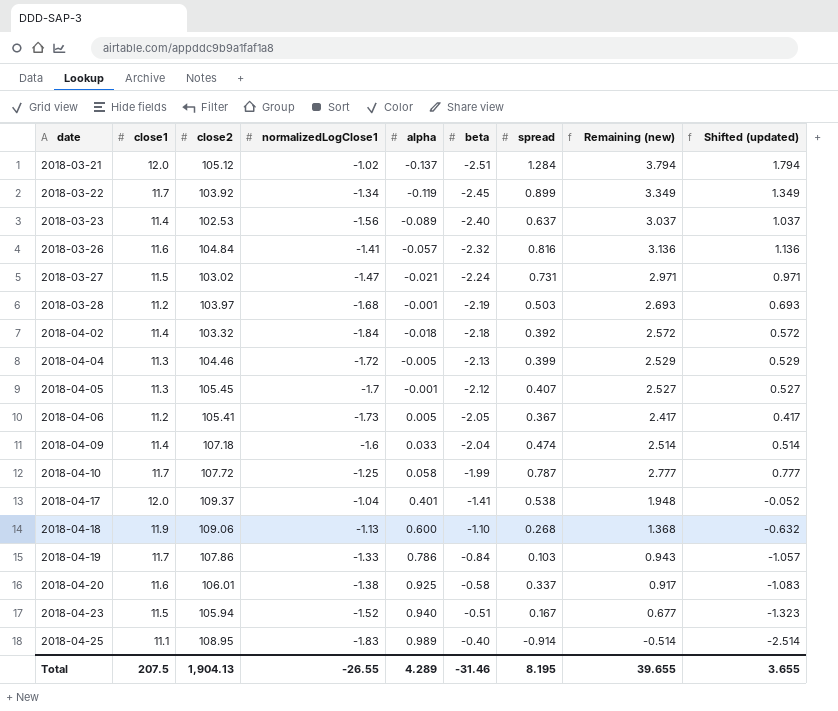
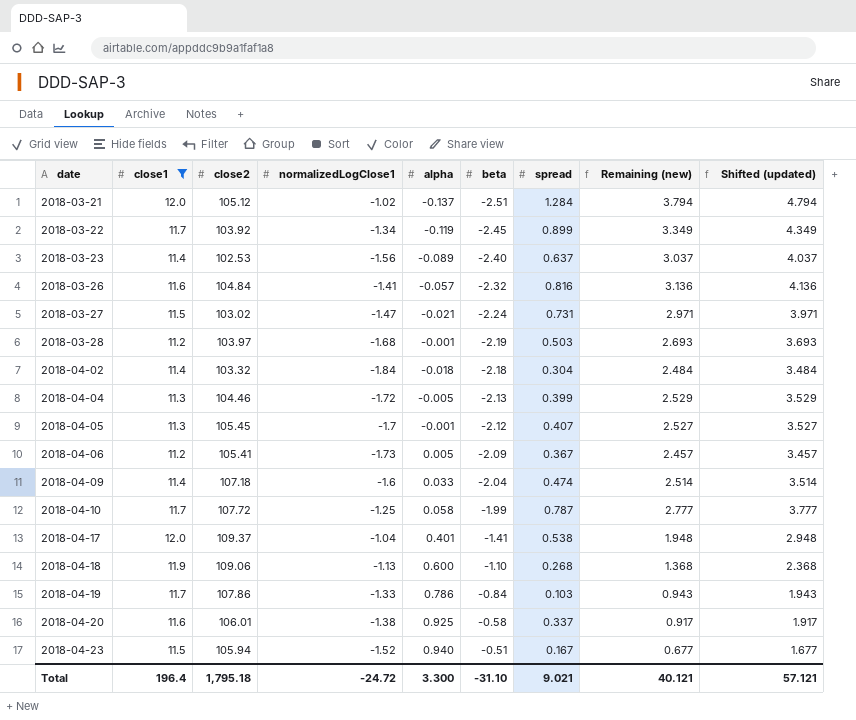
filter: none -> close1 != 11.1
column Shifted (updated) | formula: [Remaining (new)] - 2 -> [Remaining (new)] + 1
2018-04-02 | spread: 0.392 -> 0.304
2018-04-02 | Remaining (new): 2.572 -> 2.484
2018-04-06 | beta: -2.05 -> -2.09
2018-04-06 | Remaining (new): 2.417 -> 2.457
Total | close1: 207.5 -> 196.4
Total | close2: 1,904.13 -> 1,795.18
Total | normalizedLogClose1: -26.55 -> -24.72
Total | alpha: 4.289 -> 3.300
Total | beta: -31.46 -> -31.10
Total | spread: 8.195 -> 9.021
Total | Remaining (new): 39.655 -> 40.121
Total | Shifted (updated): 3.655 -> 57.121

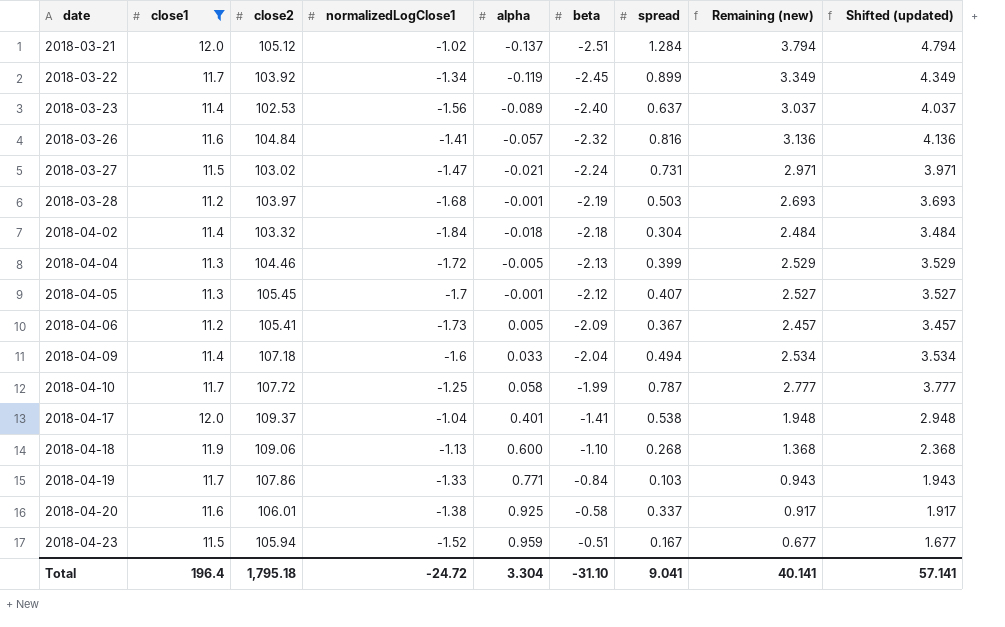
2018-04-09 | spread: 0.474 -> 0.494
2018-04-09 | Remaining (new): 2.514 -> 2.534
2018-04-09 | Shifted (updated): 3.514 -> 3.534
2018-04-19 | alpha: 0.786 -> 0.771
2018-04-23 | alpha: 0.940 -> 0.959
Total | alpha: 3.300 -> 3.304
Total | spread: 9.021 -> 9.041
Total | Remaining (new): 40.121 -> 40.141
Total | Shifted (updated): 57.121 -> 57.141

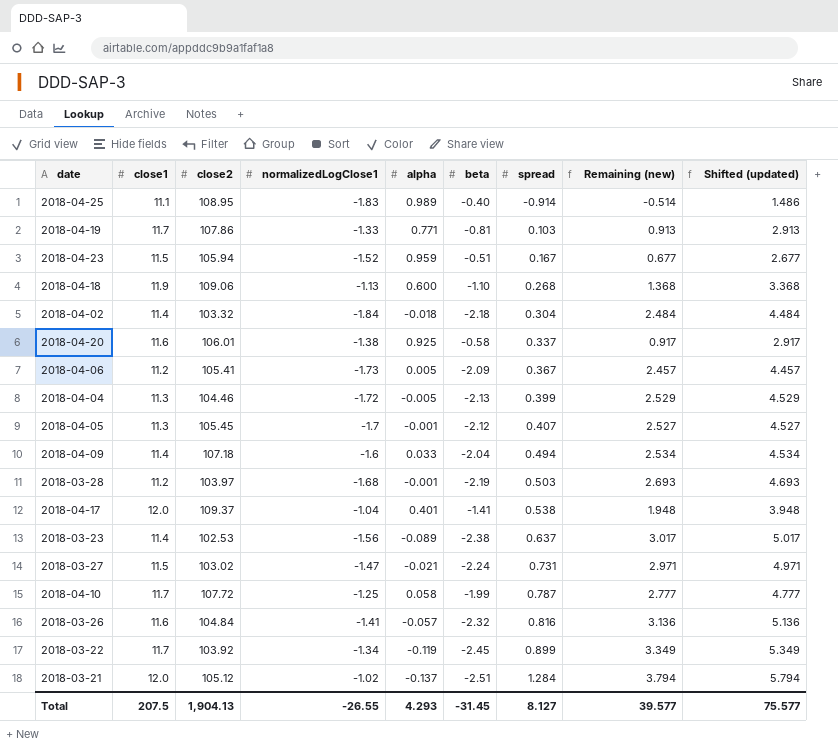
filter: close1 != 11.1 -> none
row order: date ascending -> spread ascending
column Shifted (updated) | formula: [Remaining (new)] + 1 -> [Remaining (new)] + 2
2018-04-19 | beta: -0.84 -> -0.81
2018-04-19 | Remaining (new): 0.943 -> 0.913
2018-03-23 | beta: -2.40 -> -2.38
2018-03-23 | Remaining (new): 3.037 -> 3.017
Total | close1: 196.4 -> 207.5
Total | close2: 1,795.18 -> 1,904.13
Total | normalizedLogClose1: -24.72 -> -26.55
Total | alpha: 3.304 -> 4.293
Total | beta: -31.10 -> -31.45
Total | spread: 9.041 -> 8.127
Total | Remaining (new): 40.141 -> 39.577
Total | Shifted (updated): 57.141 -> 75.577

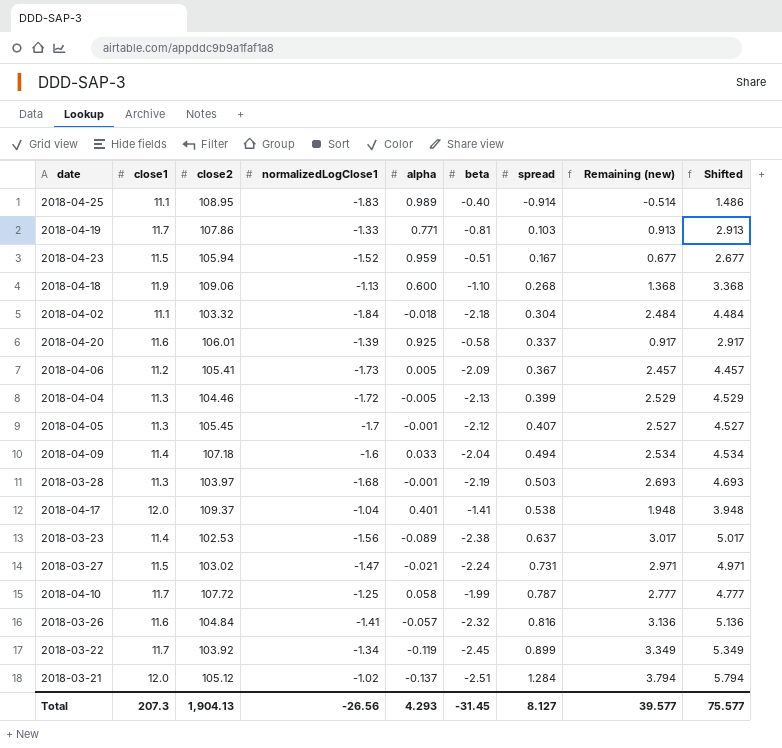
column name: Shifted (updated) -> Shifted
2018-04-02 | close1: 11.4 -> 11.1
2018-04-20 | normalizedLogClose1: -1.38 -> -1.39
2018-03-28 | close1: 11.2 -> 11.3
Total | close1: 207.5 -> 207.3
Total | normalizedLogClose1: -26.55 -> -26.56

